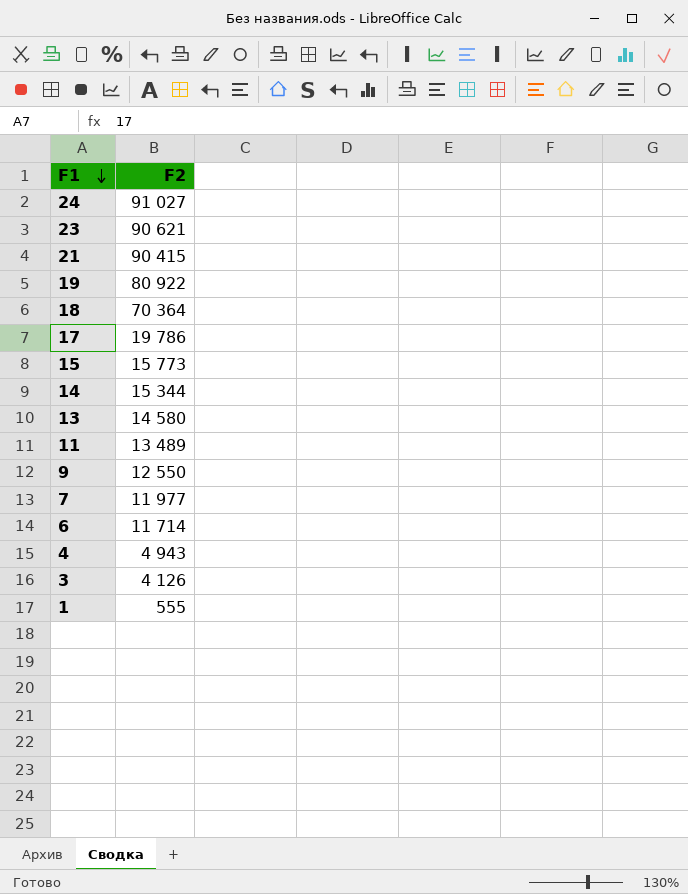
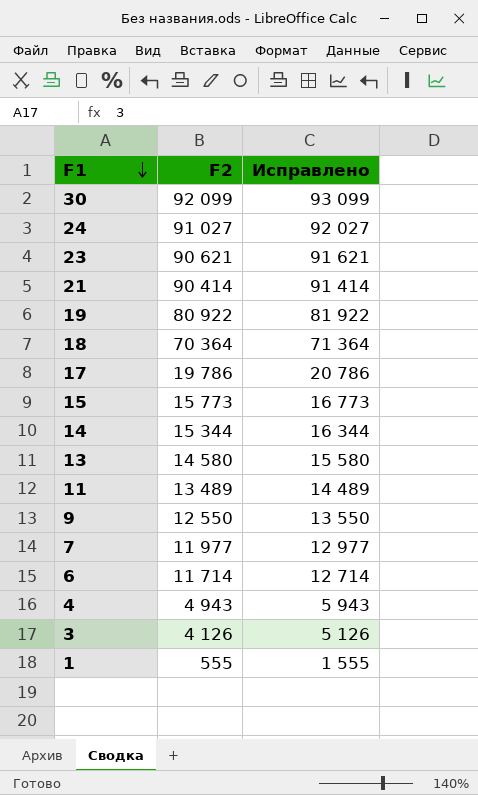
column Исправлено | formula: none -> [F2] + 1000
row 30: none -> 92 099 | 93 099
21 | F2: 90 415 -> 90 414

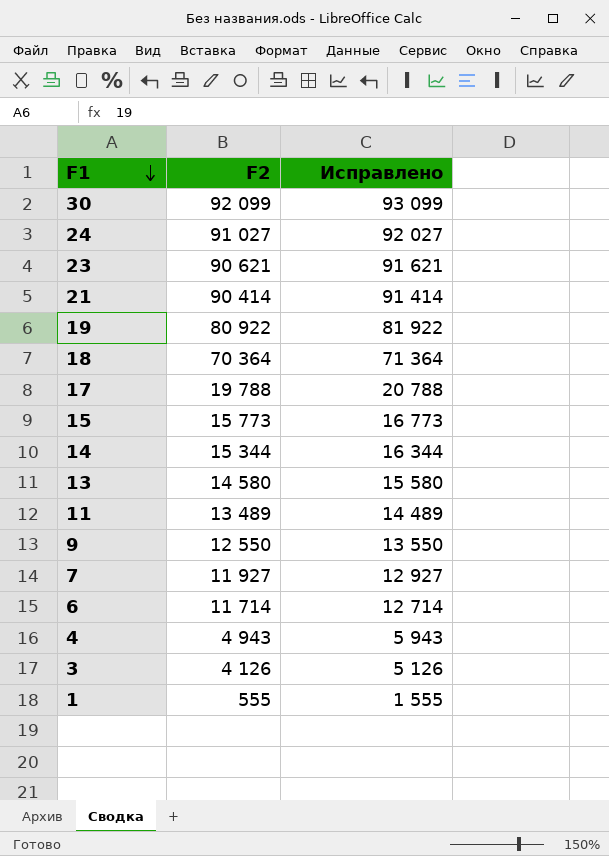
17 | F2: 19 786 -> 19 788
17 | Исправлено: 20 786 -> 20 788
7 | F2: 11 977 -> 11 927
7 | Исправлено: 12 977 -> 12 927

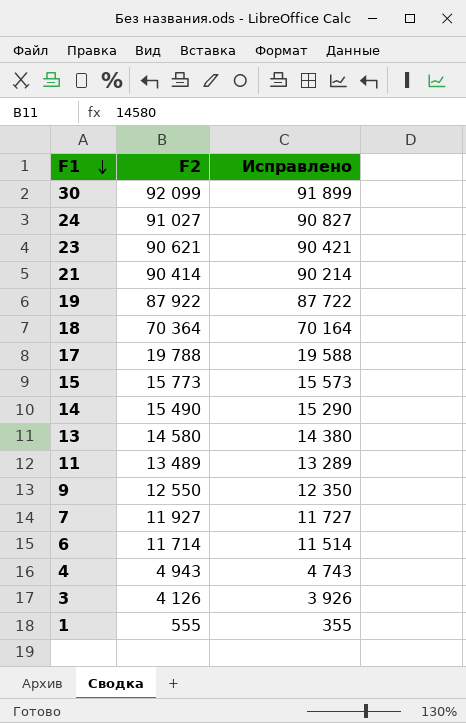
column Исправлено | formula: [F2] + 1000 -> [F2] - 200
19 | F2: 80 922 -> 87 922
14 | F2: 15 344 -> 15 490

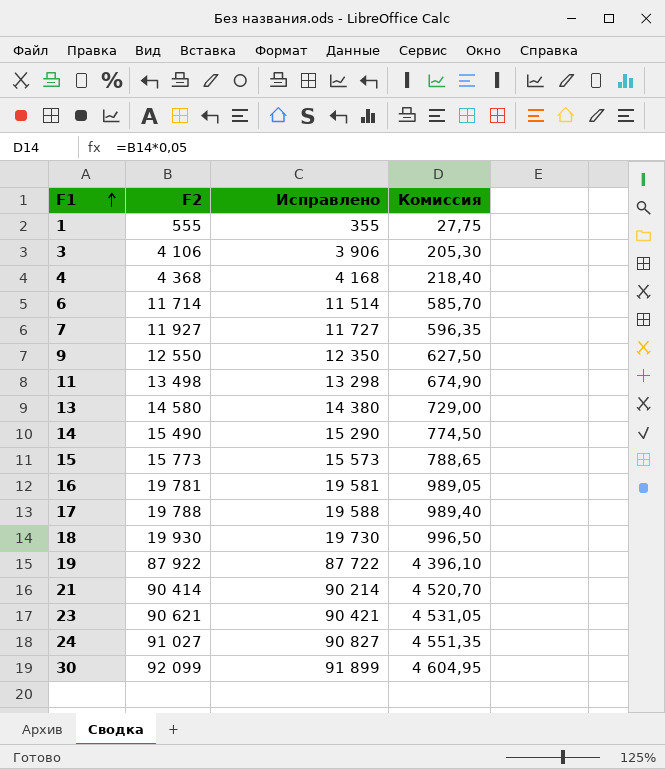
row order: F1 descending -> F1 ascending
column Комиссия | formula: none -> [F2] * 0,05
3 | F2: 4 126 -> 4 106
3 | Исправлено: 3 926 -> 3 906
4 | F2: 4 943 -> 4 368
4 | Исправлено: 4 743 -> 4 168
11 | F2: 13 489 -> 13 498
11 | Исправлено: 13 289 -> 13 298
row 16: none -> 19 781 | 19 581 | 989,05
18 | F2: 70 364 -> 19 930
18 | Исправлено: 70 164 -> 19 730

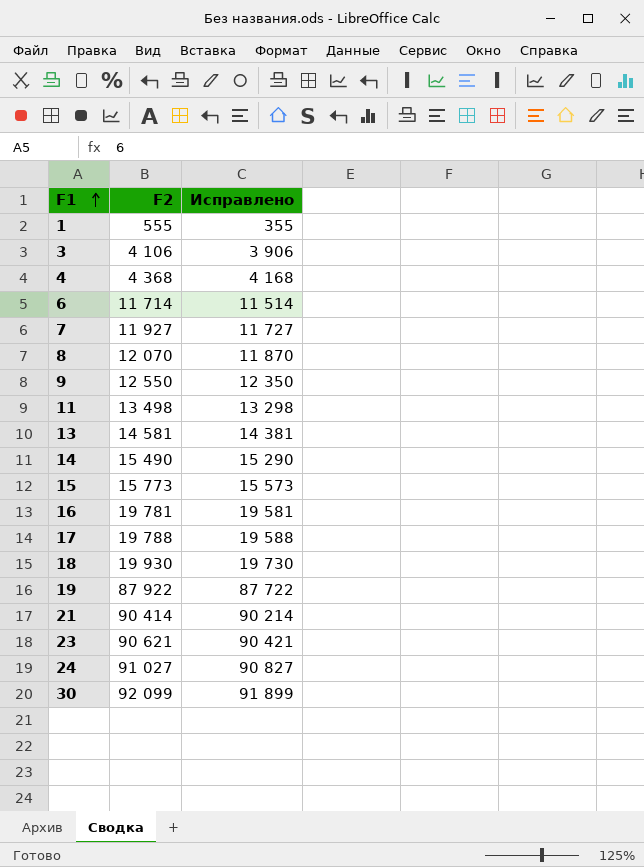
column Комиссия | formula: [F2] * 0,05 -> none
row 8: none -> 12 070 | 11 870
13 | F2: 14 580 -> 14 581
13 | Исправлено: 14 380 -> 14 381

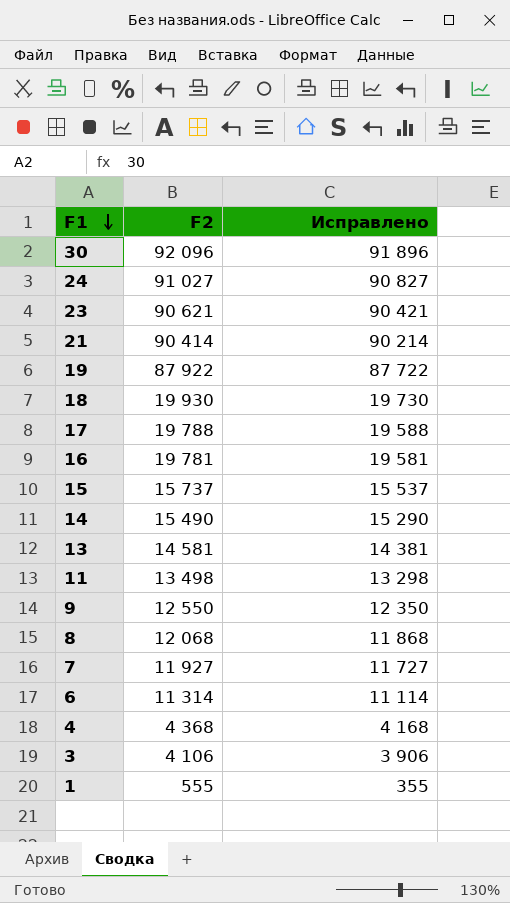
row order: F1 ascending -> F1 descending
30 | F2: 92 099 -> 92 096
30 | Исправлено: 91 899 -> 91 896
15 | F2: 15 773 -> 15 737
15 | Исправлено: 15 573 -> 15 537
8 | F2: 12 070 -> 12 068
8 | Исправлено: 11 870 -> 11 868
6 | F2: 11 714 -> 11 314
6 | Исправлено: 11 514 -> 11 114

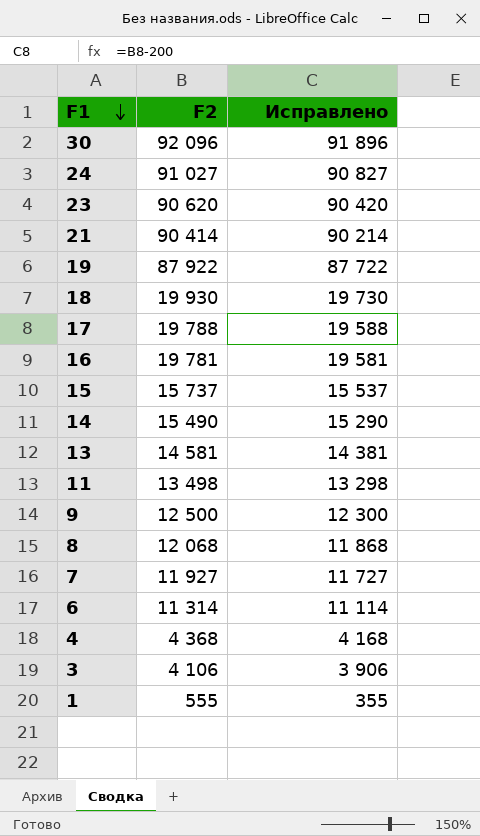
23 | F2: 90 621 -> 90 620
23 | Исправлено: 90 421 -> 90 420
9 | F2: 12 550 -> 12 500
9 | Исправлено: 12 350 -> 12 300

